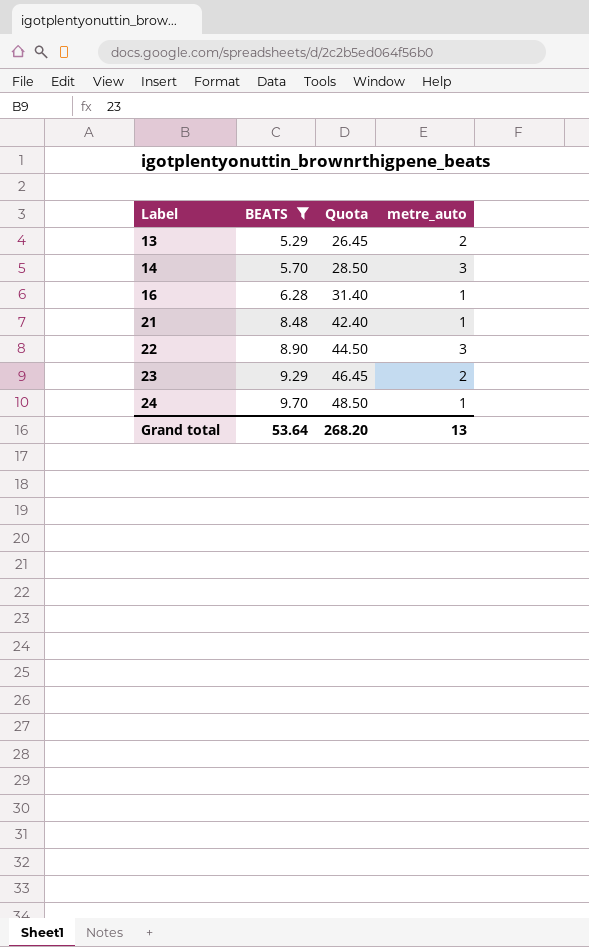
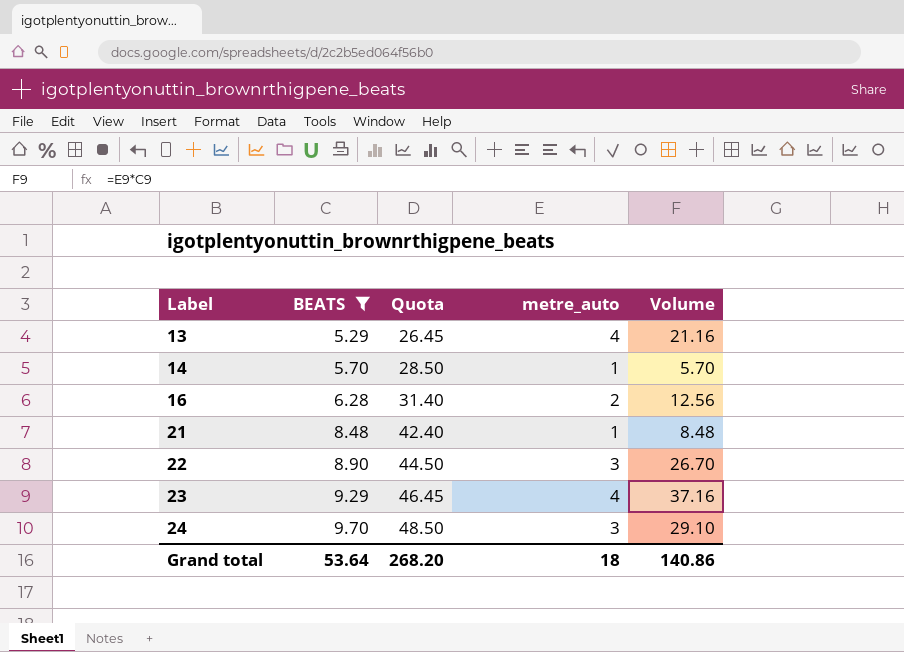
column Volume | formula: none -> [BEATS] * [metre_auto]
13 | metre_auto: 2 -> 4
14 | metre_auto: 3 -> 1
16 | metre_auto: 1 -> 2
23 | metre_auto: 2 -> 4
24 | metre_auto: 1 -> 3
Grand total | metre_auto: 13 -> 18

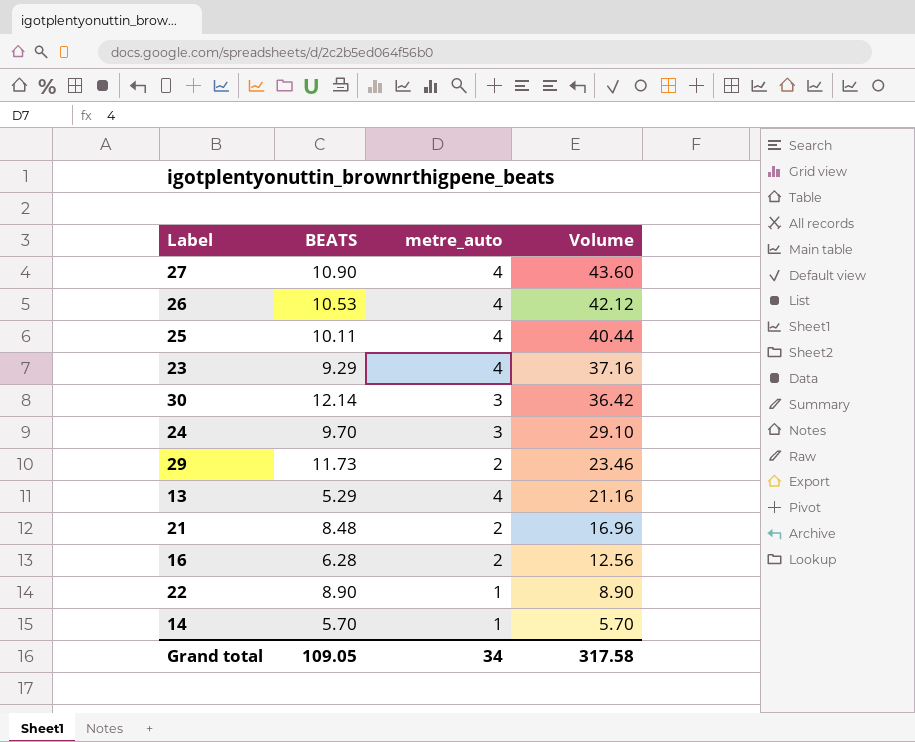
filter: BEATS <= 9.70 -> none
row order: Label ascending -> Volume descending
column Quota | formula: [BEATS] * 5 -> none
21 | metre_auto: 1 -> 2
21 | Volume: 8.48 -> 16.96
22 | metre_auto: 3 -> 1
22 | Volume: 26.70 -> 8.90
Grand total | BEATS: 53.64 -> 109.05
Grand total | metre_auto: 18 -> 34
Grand total | Volume: 140.86 -> 317.58

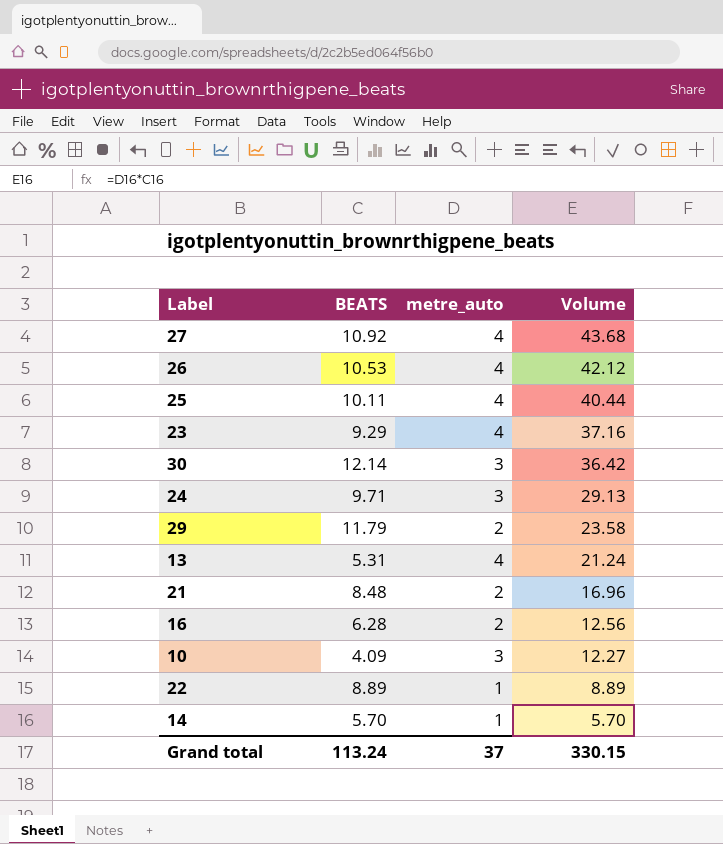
27 | BEATS: 10.90 -> 10.92
27 | Volume: 43.60 -> 43.68
24 | BEATS: 9.70 -> 9.71
24 | Volume: 29.10 -> 29.13
29 | BEATS: 11.73 -> 11.79
29 | Volume: 23.46 -> 23.58
13 | BEATS: 5.29 -> 5.31
13 | Volume: 21.16 -> 21.24
row 10: none -> 4.09 | 3 | 12.27
22 | BEATS: 8.90 -> 8.89
22 | Volume: 8.90 -> 8.89
Grand total | BEATS: 109.05 -> 113.24
Grand total | metre_auto: 34 -> 37
Grand total | Volume: 317.58 -> 330.15

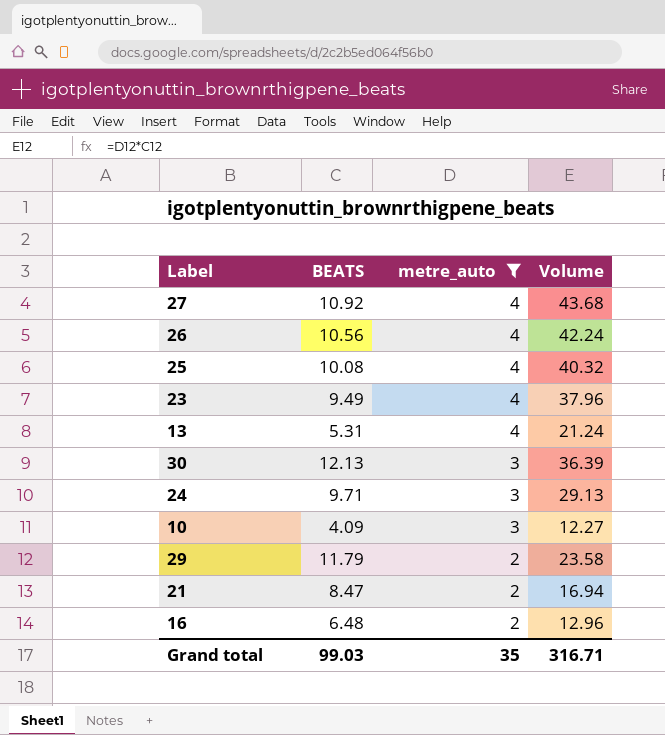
filter: none -> metre_auto != 1
row order: Volume descending -> metre_auto descending
26 | BEATS: 10.53 -> 10.56
26 | Volume: 42.12 -> 42.24
25 | BEATS: 10.11 -> 10.08
25 | Volume: 40.44 -> 40.32
23 | BEATS: 9.29 -> 9.49
23 | Volume: 37.16 -> 37.96
30 | BEATS: 12.14 -> 12.13
30 | Volume: 36.42 -> 36.39
21 | BEATS: 8.48 -> 8.47
21 | Volume: 16.96 -> 16.94
16 | BEATS: 6.28 -> 6.48
16 | Volume: 12.56 -> 12.96
Grand total | BEATS: 113.24 -> 99.03
Grand total | metre_auto: 37 -> 35
Grand total | Volume: 330.15 -> 316.71

